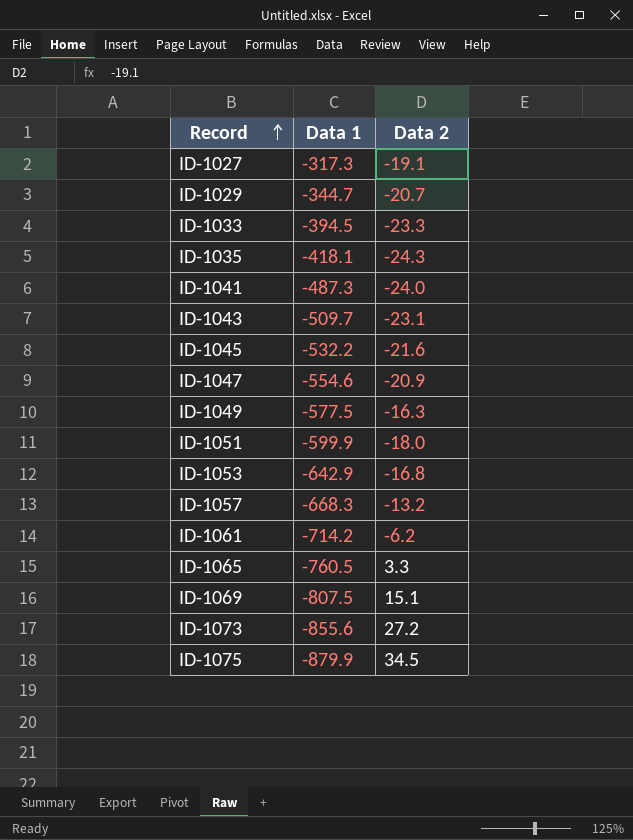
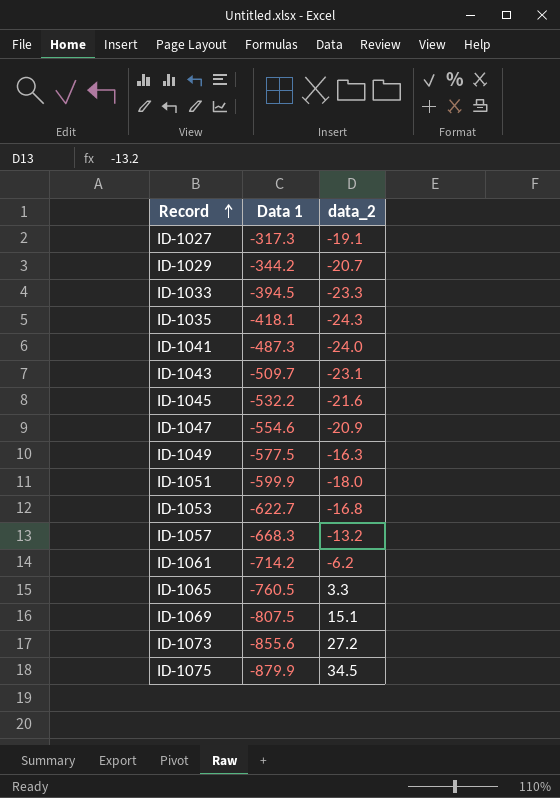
column name: Data 2 -> data_2
ID-1029 | Data 1: -344.7 -> -344.2
ID-1053 | Data 1: -642.9 -> -622.7

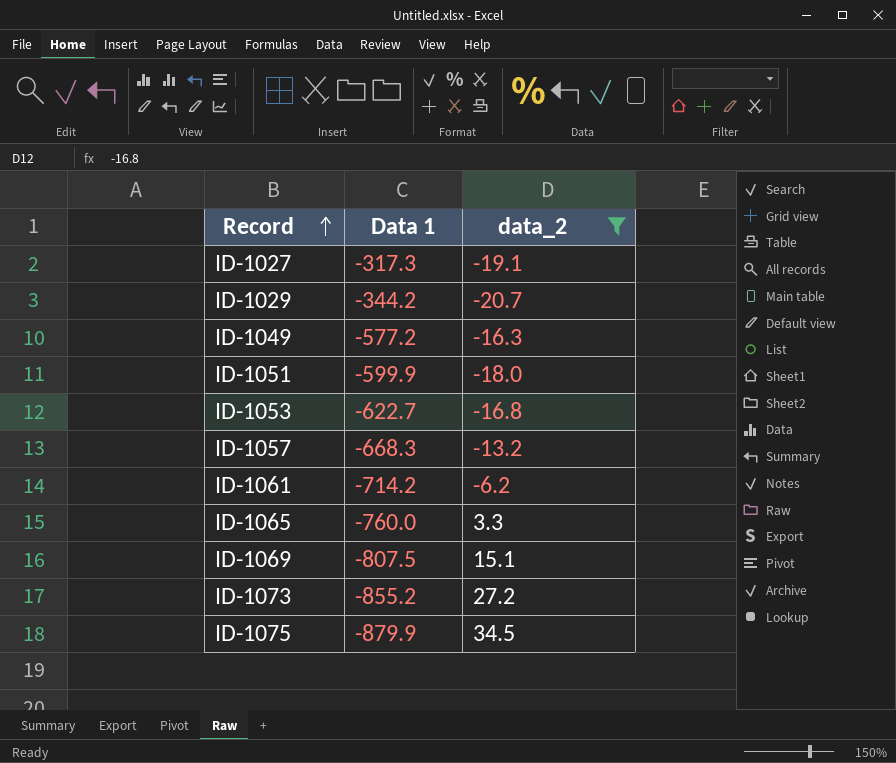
filter: none -> data_2 >= -20.7
ID-1049 | Data 1: -577.5 -> -577.2
ID-1065 | Data 1: -760.5 -> -760.0
ID-1073 | Data 1: -855.6 -> -855.2

